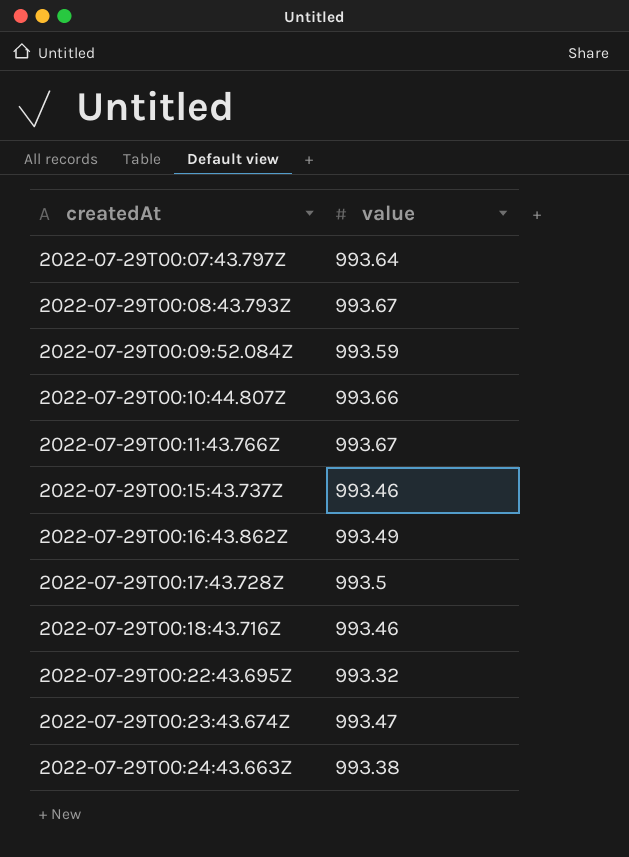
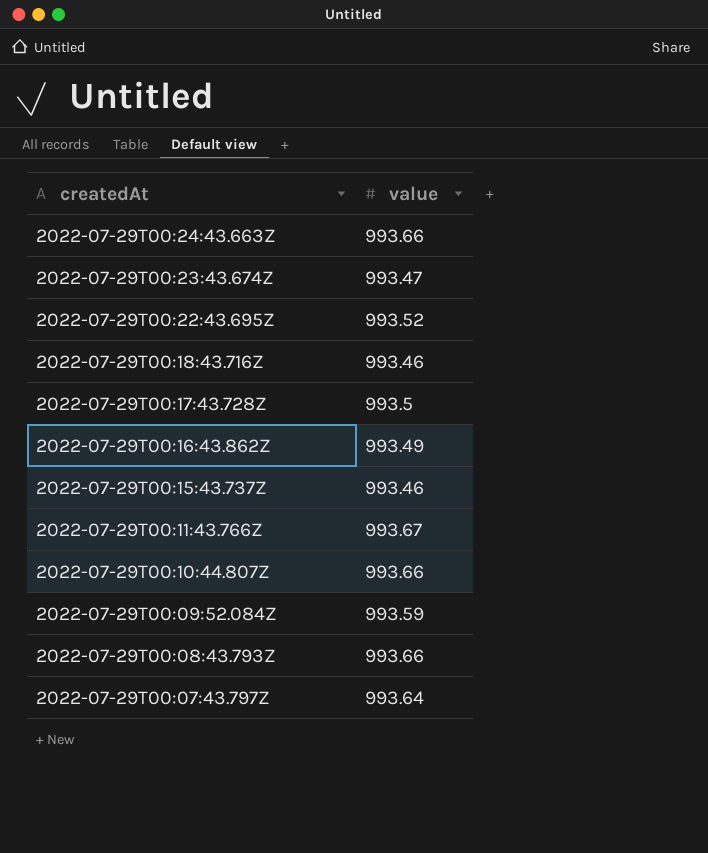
row order: createdAt ascending -> createdAt descending
2022-07-29T00:24:43.663Z | value: 993.38 -> 993.66
2022-07-29T00:22:43.695Z | value: 993.32 -> 993.52
2022-07-29T00:08:43.793Z | value: 993.67 -> 993.66

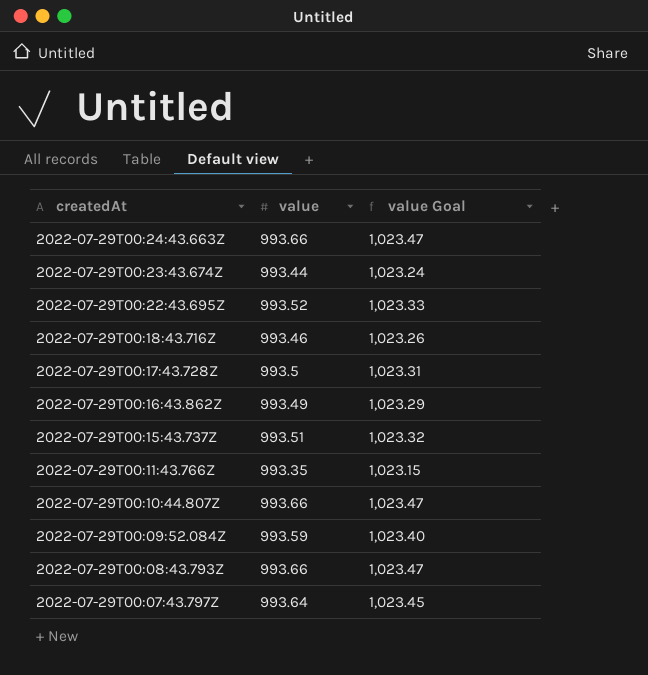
column value Goal | formula: none -> [value] * 1.03
2022-07-29T00:23:43.674Z | value: 993.47 -> 993.44
2022-07-29T00:15:43.737Z | value: 993.46 -> 993.51
2022-07-29T00:11:43.766Z | value: 993.67 -> 993.35

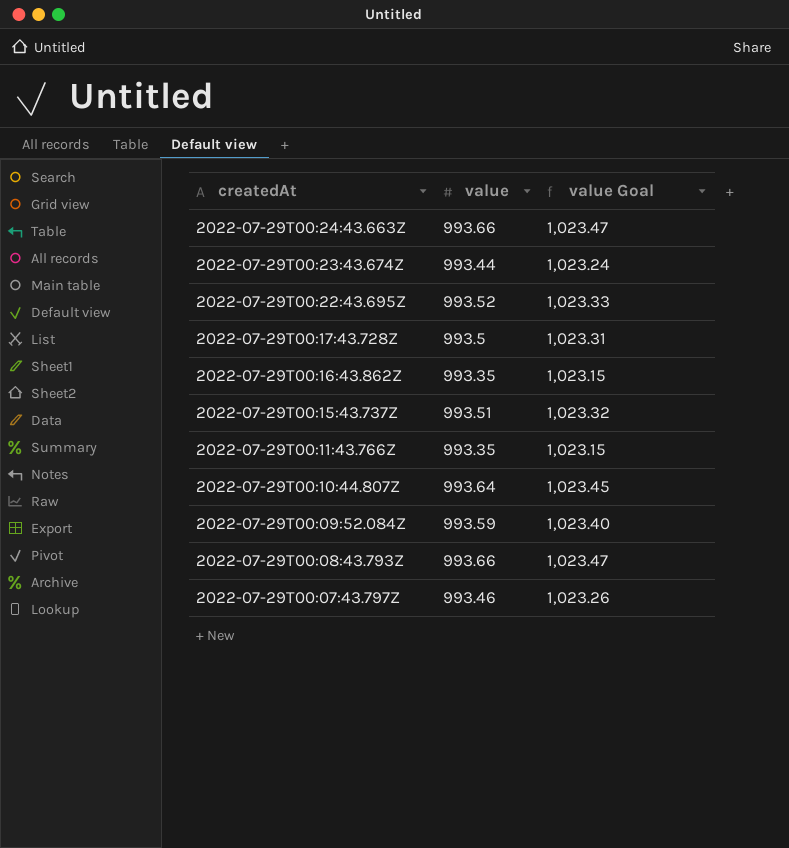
row 2022-07-29T00:18:43.716Z: 993.46 | 1,023.26 -> none
2022-07-29T00:16:43.862Z | value: 993.49 -> 993.35
2022-07-29T00:16:43.862Z | value Goal: 1,023.29 -> 1,023.15
2022-07-29T00:10:44.807Z | value: 993.66 -> 993.64
2022-07-29T00:10:44.807Z | value Goal: 1,023.47 -> 1,023.45
2022-07-29T00:07:43.797Z | value: 993.64 -> 993.46
2022-07-29T00:07:43.797Z | value Goal: 1,023.45 -> 1,023.26

